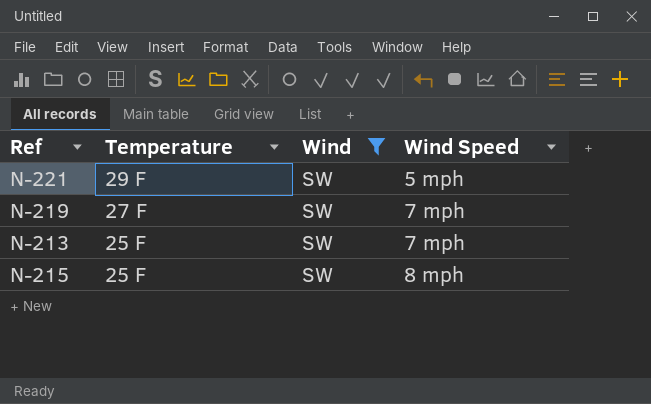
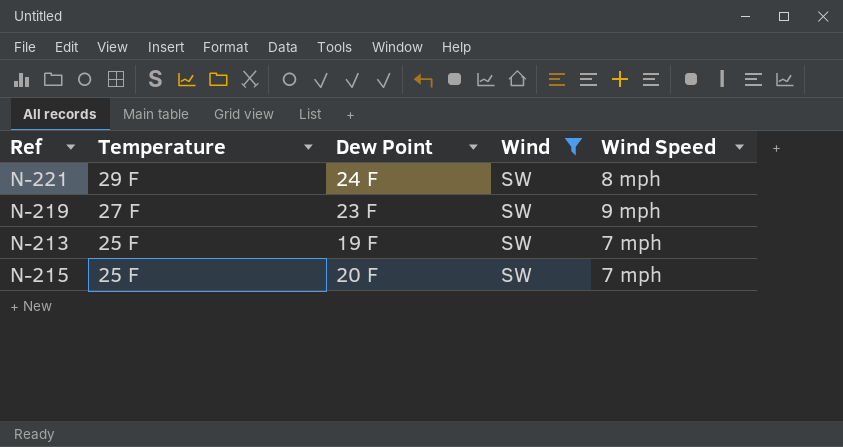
column Dew Point | position: none -> 3
N-221 | Wind Speed: 5 mph -> 8 mph
N-219 | Wind Speed: 7 mph -> 9 mph
N-215 | Wind Speed: 8 mph -> 7 mph

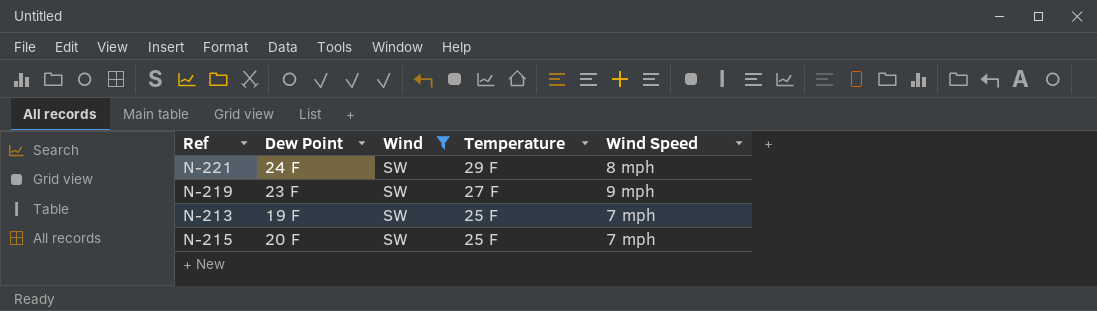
column Temperature | position: 2 -> 4

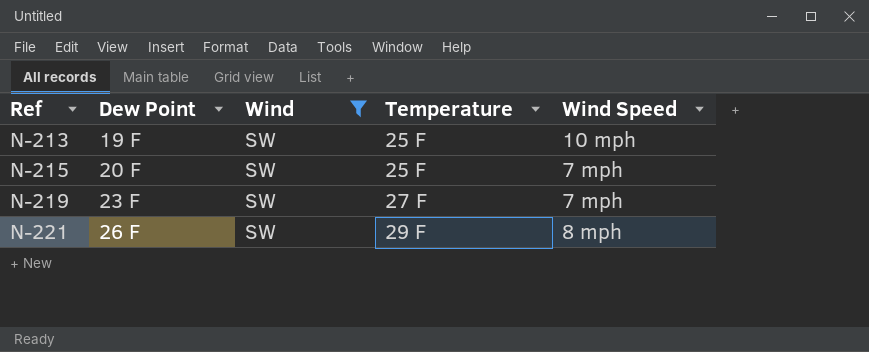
row order: Temperature descending -> Ref ascending
N-213 | Wind Speed: 7 mph -> 10 mph
N-219 | Wind Speed: 9 mph -> 7 mph
N-221 | Dew Point: 24 F -> 26 F

